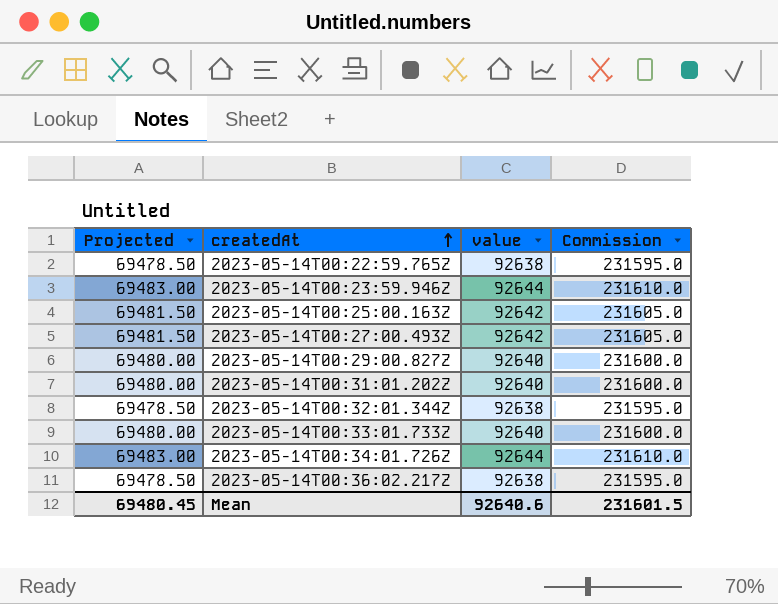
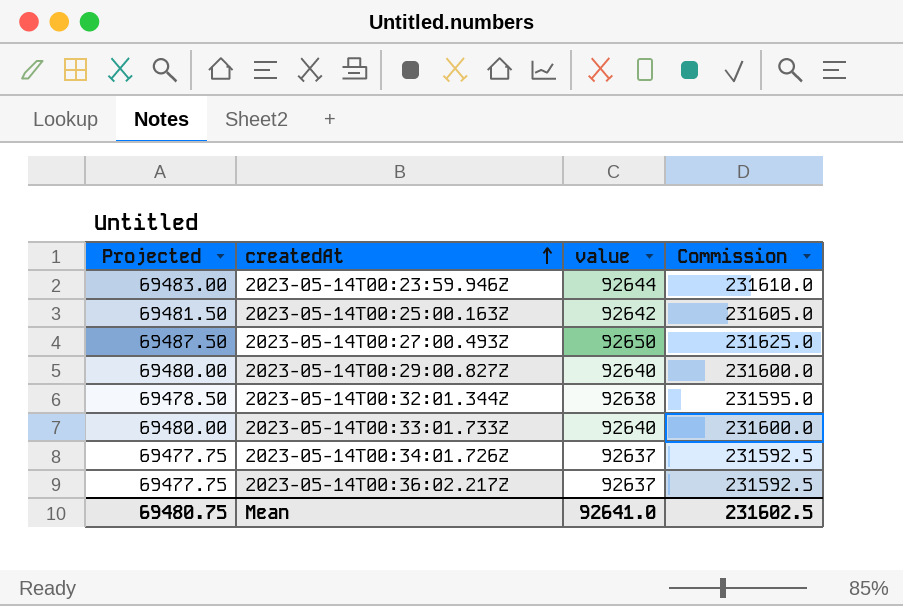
row 2023-05-14T00:22:59.765Z: 69478.50 | 92638 | 231595.0 -> none
row 2023-05-14T00:31:01.202Z: 69480.00 | 92640 | 231600.0 -> none
2023-05-14T00:27:00.493Z | Projected: 69481.50 -> 69487.50
2023-05-14T00:27:00.493Z | value: 92642 -> 92650
2023-05-14T00:27:00.493Z | Commission: 231605.0 -> 231625.0
2023-05-14T00:34:01.726Z | Projected: 69483.00 -> 69477.75
2023-05-14T00:34:01.726Z | value: 92644 -> 92637
2023-05-14T00:34:01.726Z | Commission: 231610.0 -> 231592.5
2023-05-14T00:36:02.217Z | Projected: 69478.50 -> 69477.75
2023-05-14T00:36:02.217Z | value: 92638 -> 92637
2023-05-14T00:36:02.217Z | Commission: 231595.0 -> 231592.5
Mean | Projected: 69480.45 -> 69480.75
Mean | value: 92640.6 -> 92641.0
Mean | Commission: 231601.5 -> 231602.5

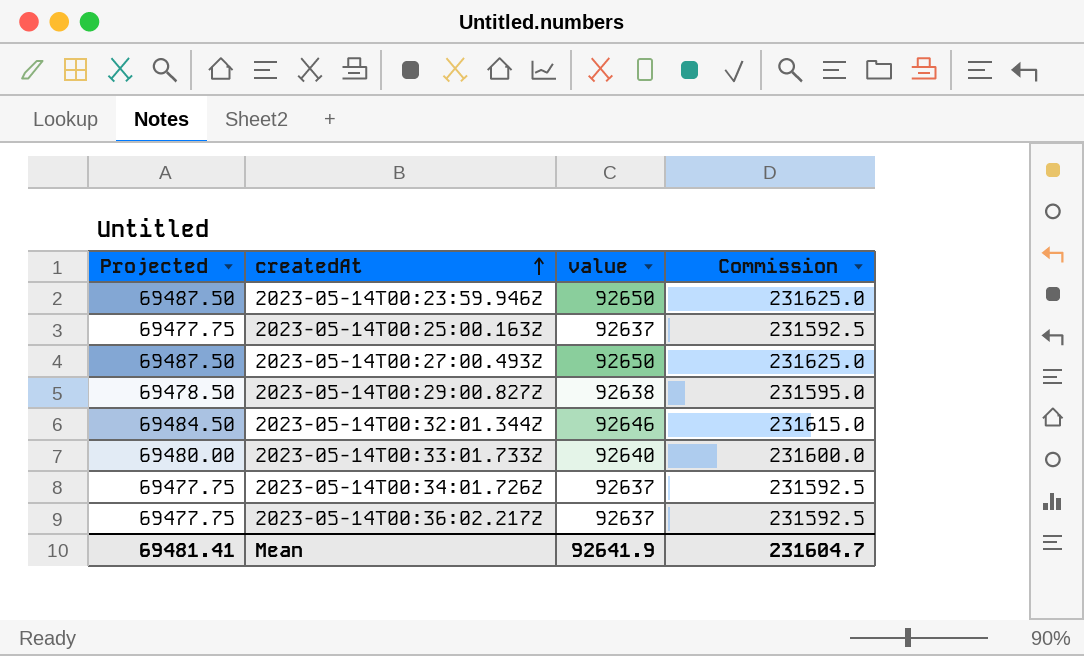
2023-05-14T00:23:59.946Z | Projected: 69483.00 -> 69487.50
2023-05-14T00:23:59.946Z | value: 92644 -> 92650
2023-05-14T00:23:59.946Z | Commission: 231610.0 -> 231625.0
2023-05-14T00:25:00.163Z | Projected: 69481.50 -> 69477.75
2023-05-14T00:25:00.163Z | value: 92642 -> 92637
2023-05-14T00:25:00.163Z | Commission: 231605.0 -> 231592.5
2023-05-14T00:29:00.827Z | Projected: 69480.00 -> 69478.50
2023-05-14T00:29:00.827Z | value: 92640 -> 92638
2023-05-14T00:29:00.827Z | Commission: 231600.0 -> 231595.0
2023-05-14T00:32:01.344Z | Projected: 69478.50 -> 69484.50
2023-05-14T00:32:01.344Z | value: 92638 -> 92646
2023-05-14T00:32:01.344Z | Commission: 231595.0 -> 231615.0
Mean | Projected: 69480.75 -> 69481.41
Mean | value: 92641.0 -> 92641.9
Mean | Commission: 231602.5 -> 231604.7

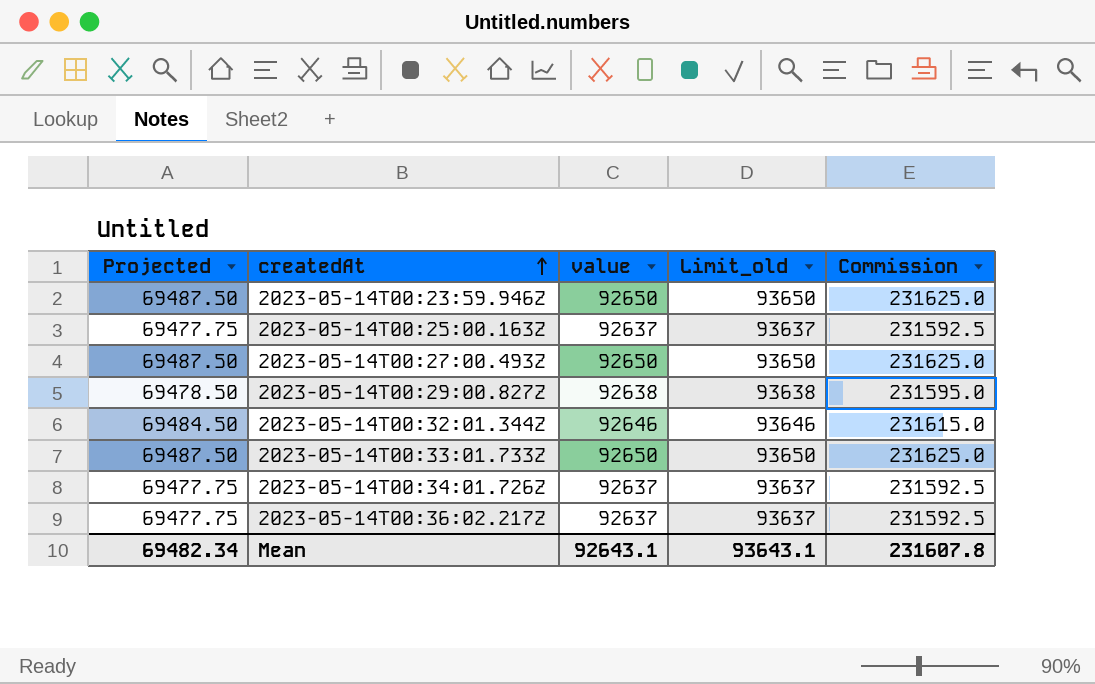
column Limit_old | formula: none -> [value] + 1000
2023-05-14T00:33:01.733Z | Projected: 69480.00 -> 69487.50
2023-05-14T00:33:01.733Z | value: 92640 -> 92650
2023-05-14T00:33:01.733Z | Commission: 231600.0 -> 231625.0
Mean | Projected: 69481.41 -> 69482.34
Mean | value: 92641.9 -> 92643.1
Mean | Commission: 231604.7 -> 231607.8

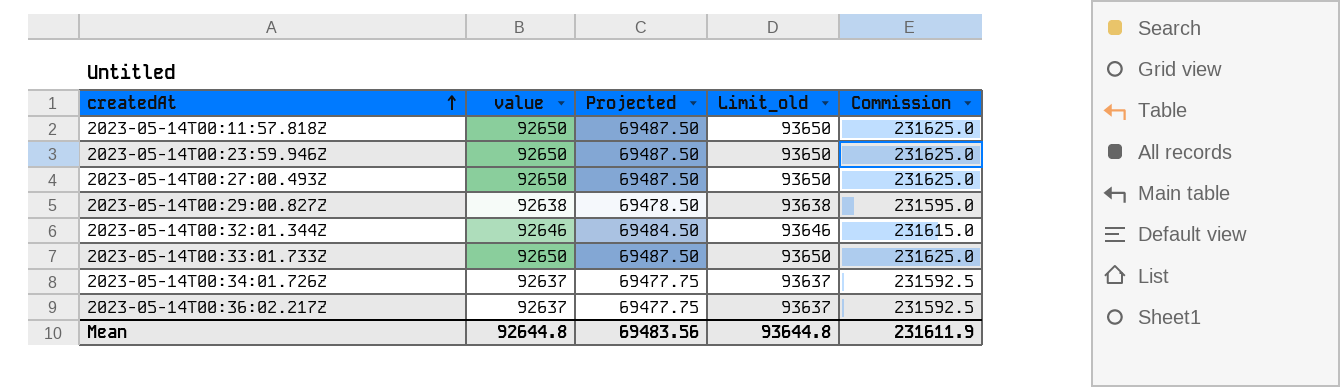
column Projected | position: 1 -> 3
row 2023-05-14T00:25:00.163Z: 69477.75 | 92637 | 93637 | 231592.5 -> none
row 2023-05-14T00:11:57.818Z: none -> 92650 | 69487.50 | 93650 | 231625.0
Mean | value: 92643.1 -> 92644.8
Mean | Projected: 69482.34 -> 69483.56
Mean | Limit_old: 93643.1 -> 93644.8
Mean | Commission: 231607.8 -> 231611.9

